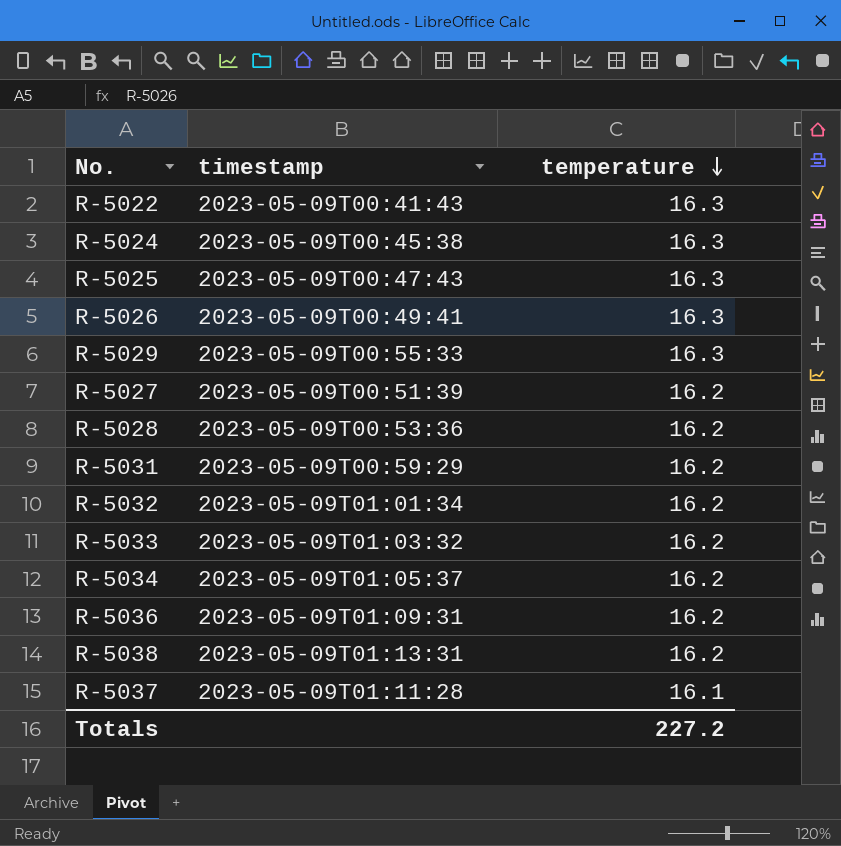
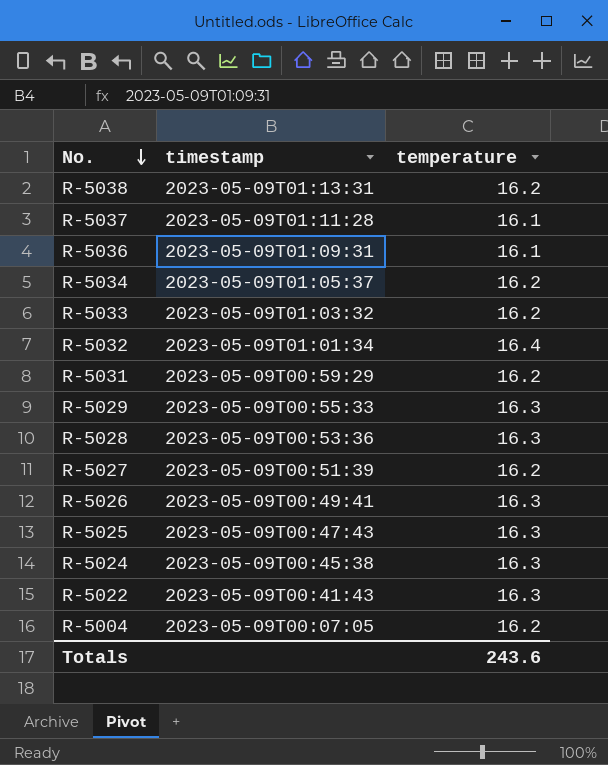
row order: temperature descending -> No. descending
R-5036 | temperature: 16.2 -> 16.1
R-5032 | temperature: 16.2 -> 16.4
R-5028 | temperature: 16.2 -> 16.3
row R-5004: none -> 2023-05-09T00:07:05 | 16.2
Totals | temperature: 227.2 -> 243.6

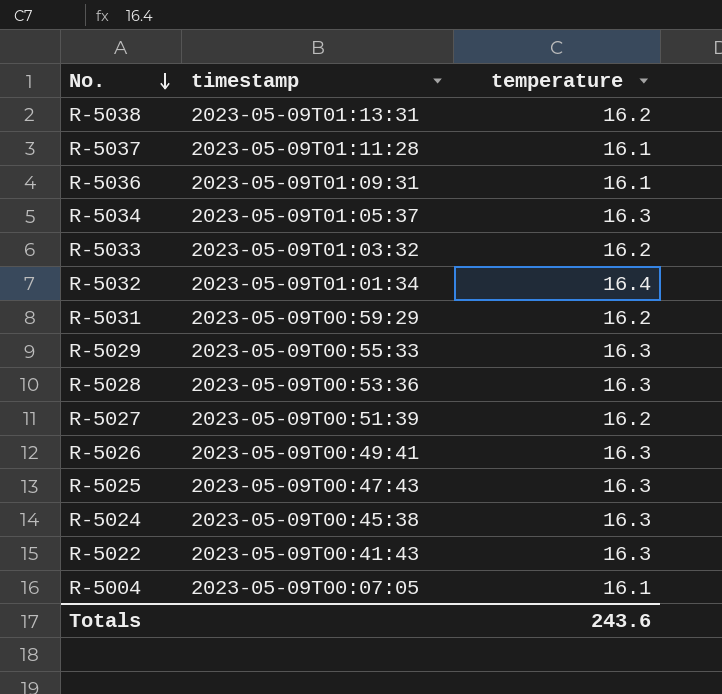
R-5034 | temperature: 16.2 -> 16.3
R-5004 | temperature: 16.2 -> 16.1

